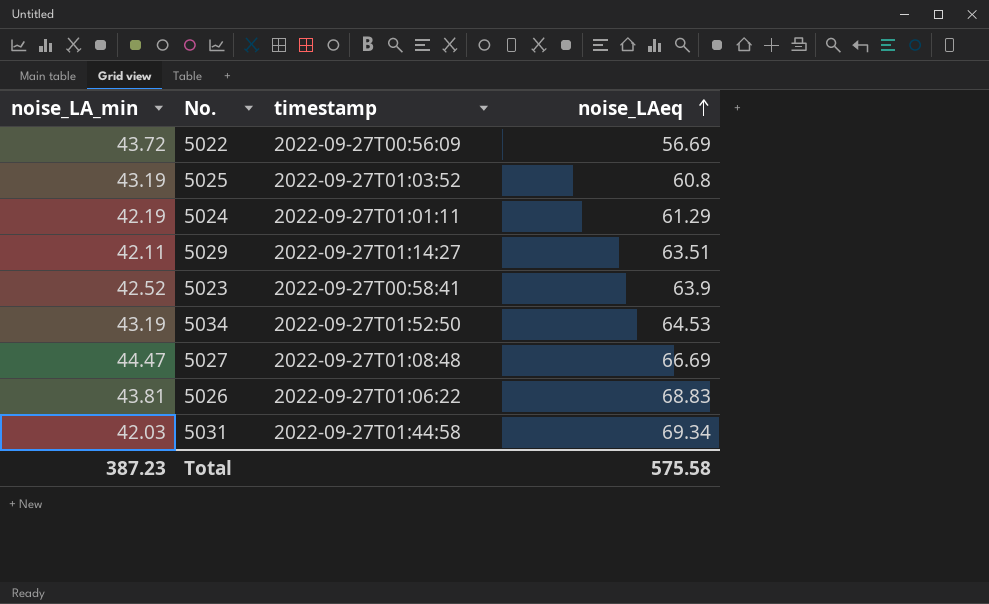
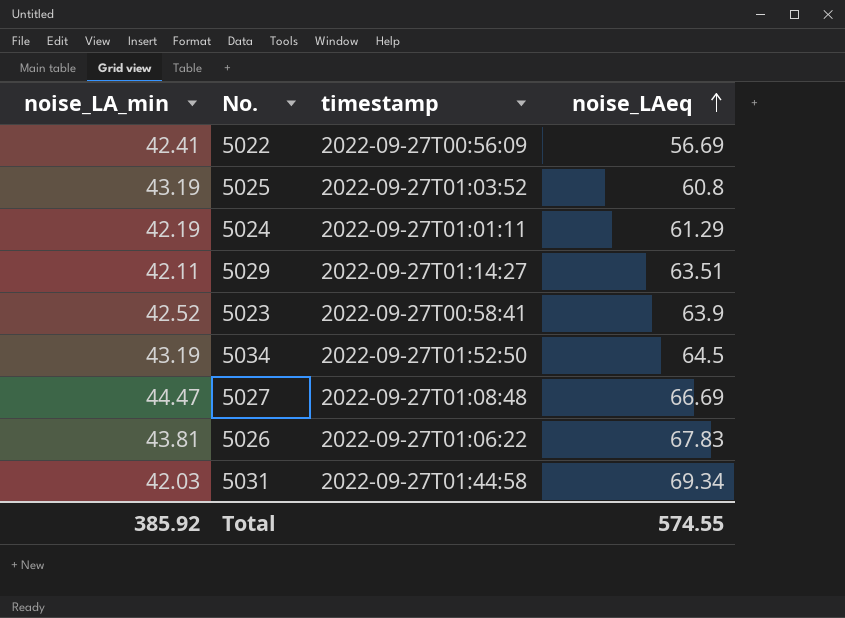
5022 | noise_LA_min: 43.72 -> 42.41
5034 | noise_LAeq: 64.53 -> 64.5
5026 | noise_LAeq: 68.83 -> 67.83
Total | noise_LA_min: 387.23 -> 385.92
Total | noise_LAeq: 575.58 -> 574.55

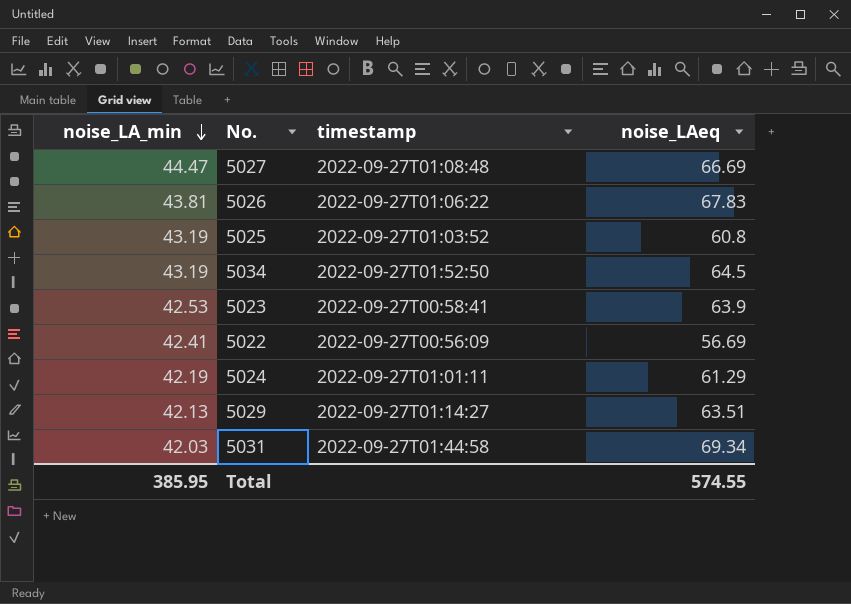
row order: noise_LAeq ascending -> noise_LA_min descending
5023 | noise_LA_min: 42.52 -> 42.53
5029 | noise_LA_min: 42.11 -> 42.13
Total | noise_LA_min: 385.92 -> 385.95

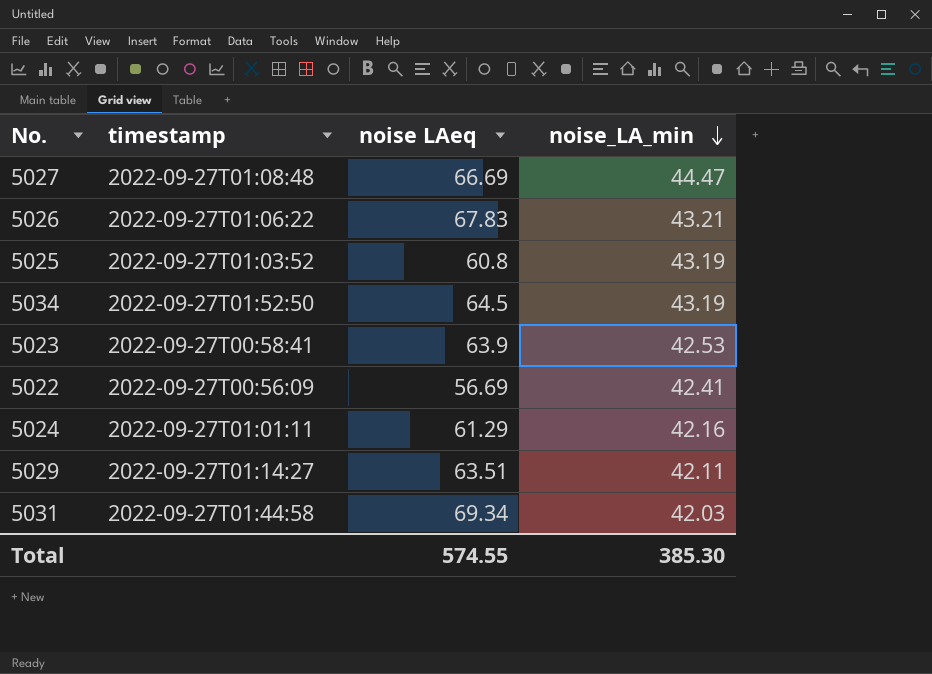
column name: noise_LAeq -> noise LAeq
column noise_LA_min | position: 1 -> 4
5026 | noise_LA_min: 43.81 -> 43.21
5024 | noise_LA_min: 42.19 -> 42.16
5029 | noise_LA_min: 42.13 -> 42.11
Total | noise_LA_min: 385.95 -> 385.30

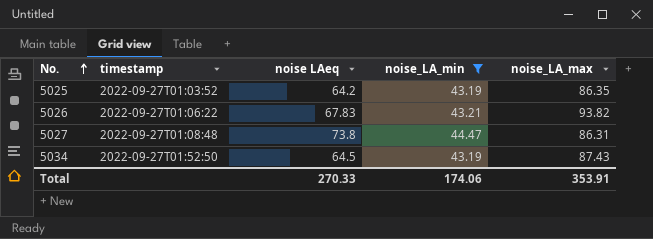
filter: none -> noise_LA_min >= 43.19
row order: noise_LA_min descending -> No. ascending
column noise_LA_max | position: none -> 5
5025 | noise LAeq: 60.8 -> 64.2
5027 | noise LAeq: 66.69 -> 73.8
Total | noise LAeq: 574.55 -> 270.33
Total | noise_LA_min: 385.30 -> 174.06

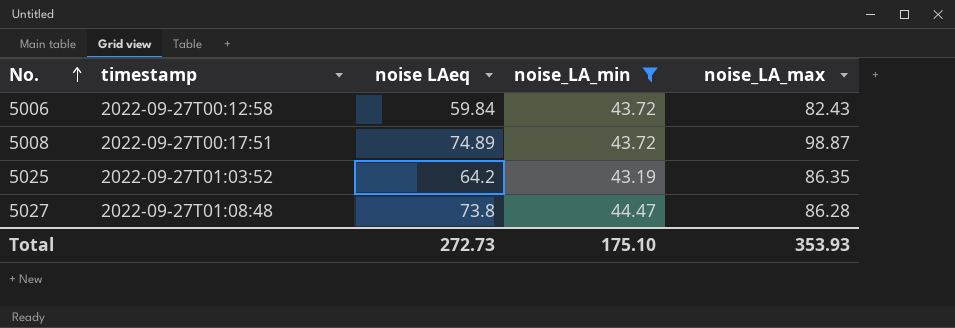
row 5026: 2022-09-27T01:06:22 | 67.83 | 43.21 | 93.82 -> none
row 5034: 2022-09-27T01:52:50 | 64.5 | 43.19 | 87.43 -> none
row 5006: none -> 2022-09-27T00:12:58 | 59.84 | 43.72 | 82.43
row 5008: none -> 2022-09-27T00:17:51 | 74.89 | 43.72 | 98.87
5027 | noise_LA_max: 86.31 -> 86.28
Total | noise LAeq: 270.33 -> 272.73
Total | noise_LA_min: 174.06 -> 175.10
Total | noise_LA_max: 353.91 -> 353.93

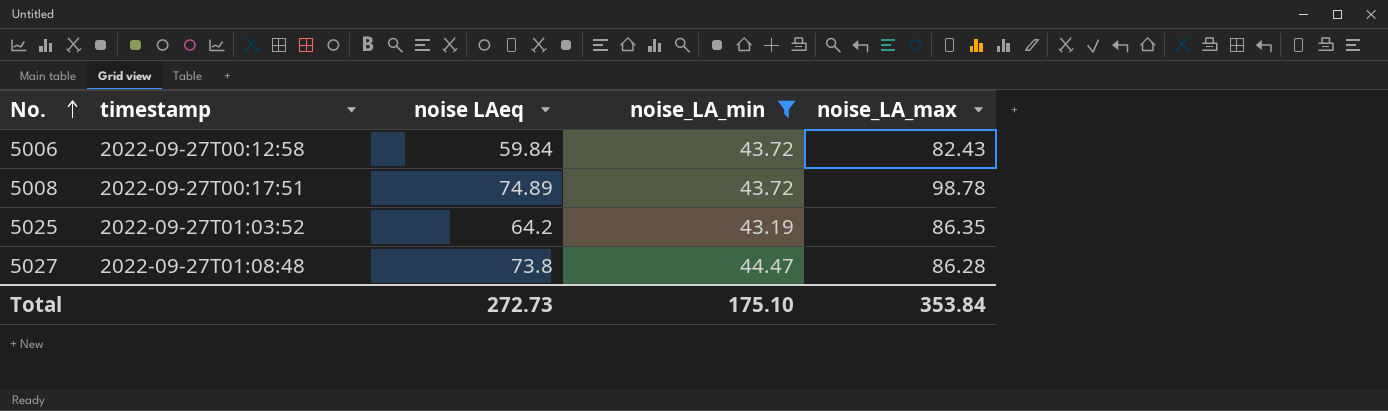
5008 | noise_LA_max: 98.87 -> 98.78
Total | noise_LA_max: 353.93 -> 353.84

